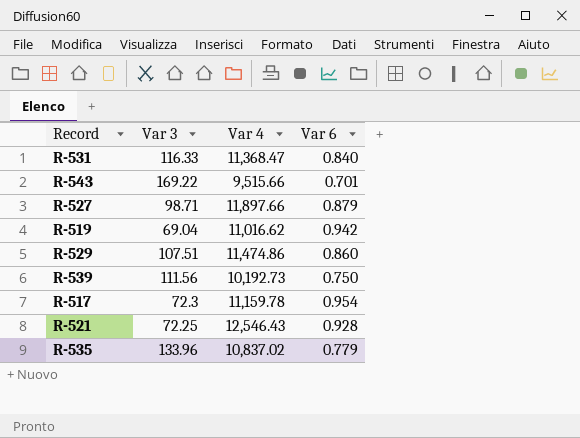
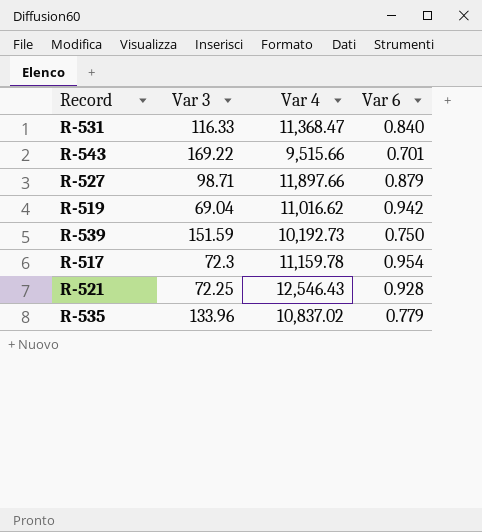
row R-529: 107.51 | 11,474.86 | 0.860 -> none
R-539 | Var 3: 111.56 -> 151.59

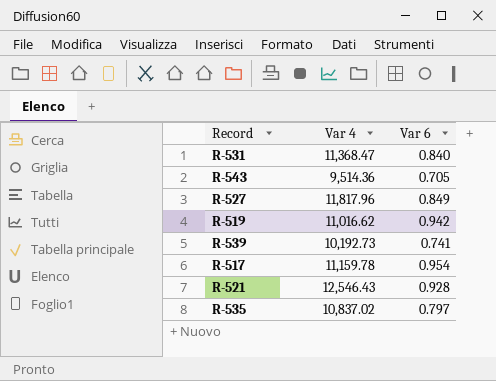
column Var 3 | position: 2 -> none
R-543 | Var 4: 9,515.66 -> 9,514.36
R-543 | Var 6: 0.701 -> 0.705
R-527 | Var 4: 11,897.66 -> 11,817.96
R-527 | Var 6: 0.879 -> 0.849
R-539 | Var 6: 0.750 -> 0.741
R-535 | Var 6: 0.779 -> 0.797

